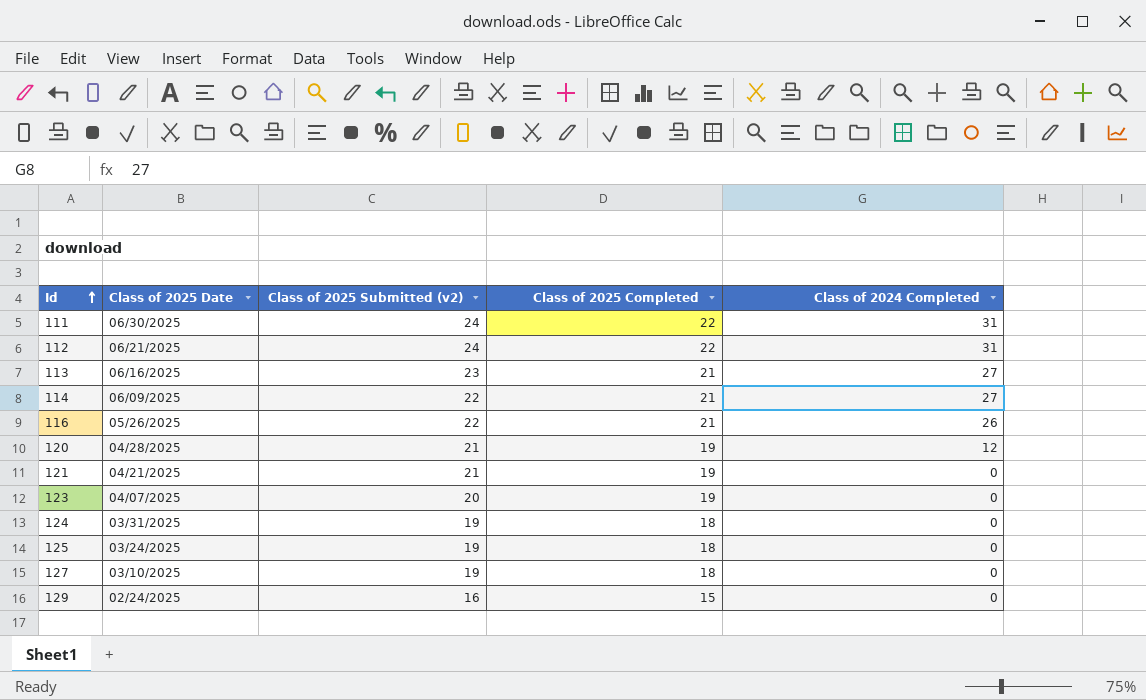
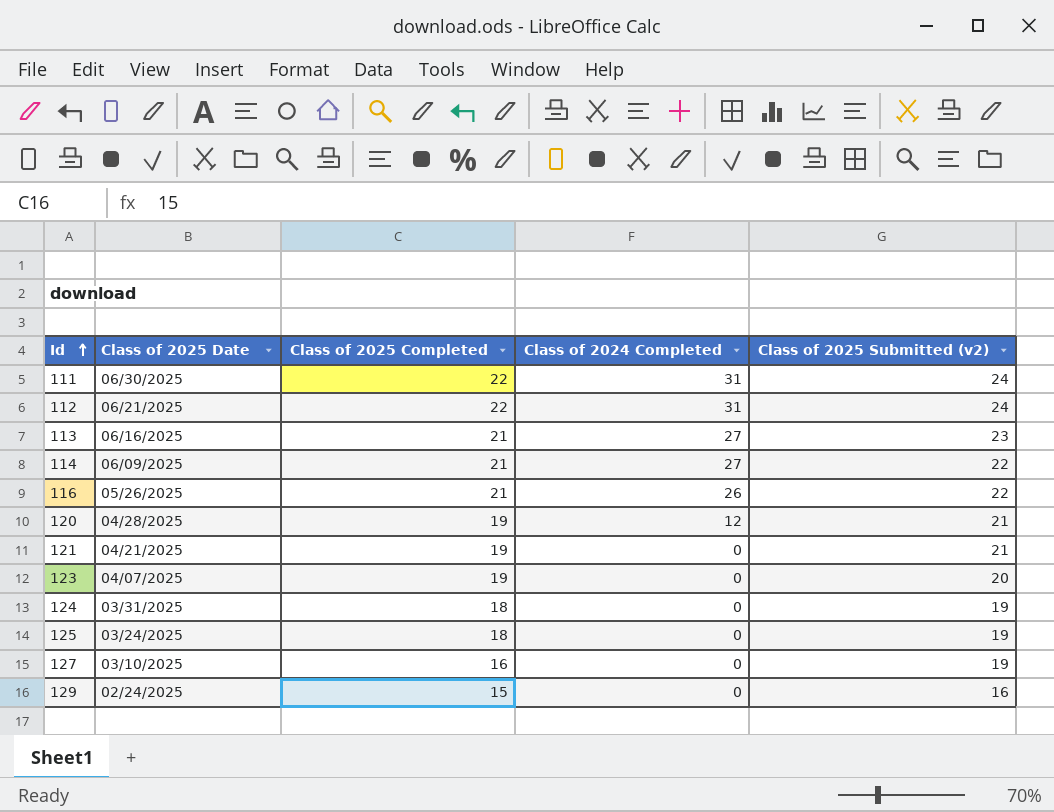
column Class of 2025 Submitted (v2) | position: 3 -> 5
127 | Class of 2025 Completed: 18 -> 16

